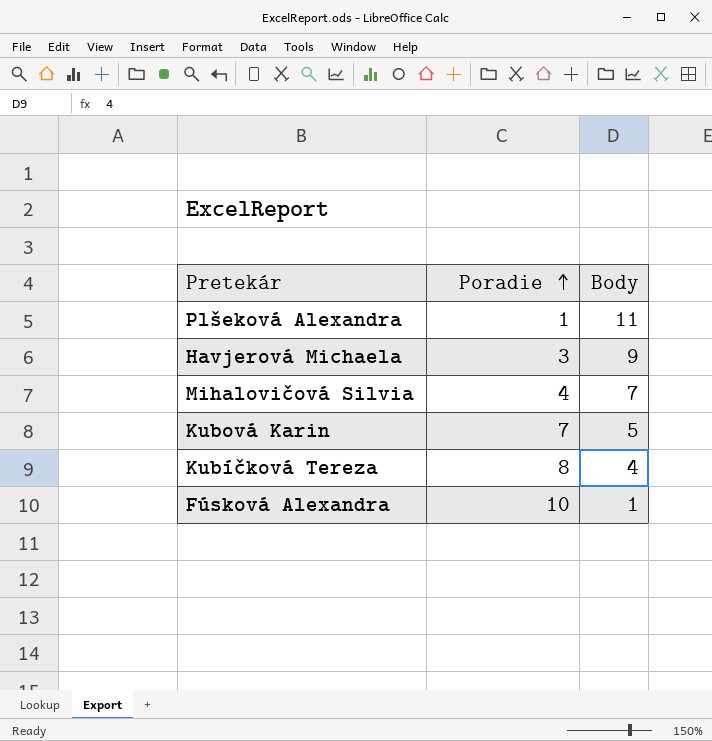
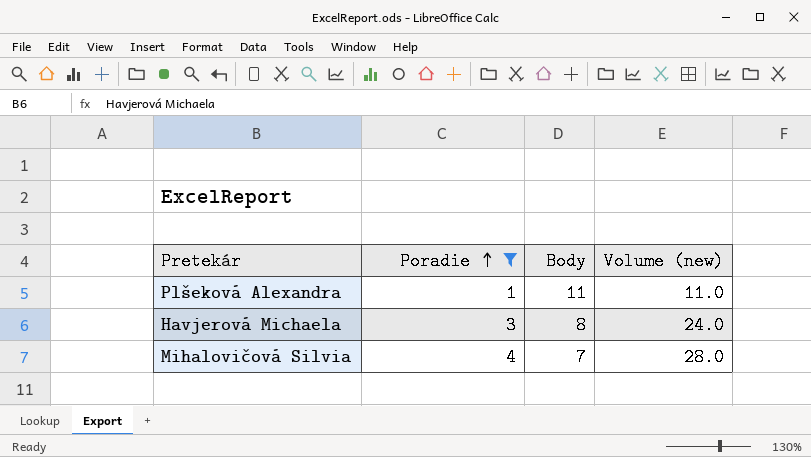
filter: none -> Poradie <= 4
column Volume (new) | formula: none -> [Poradie] * [Body]
Havjerová Michaela | Body: 9 -> 8

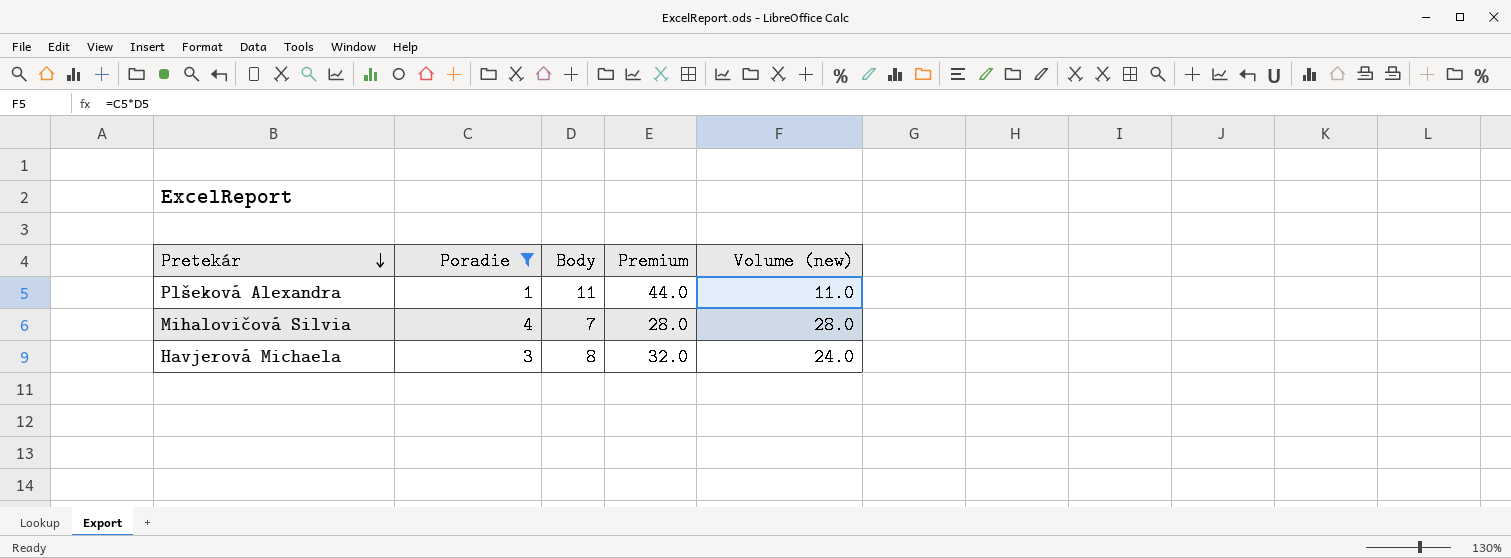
row order: Poradie ascending -> Pretekár descending
column Premium | formula: none -> [Body] * 4

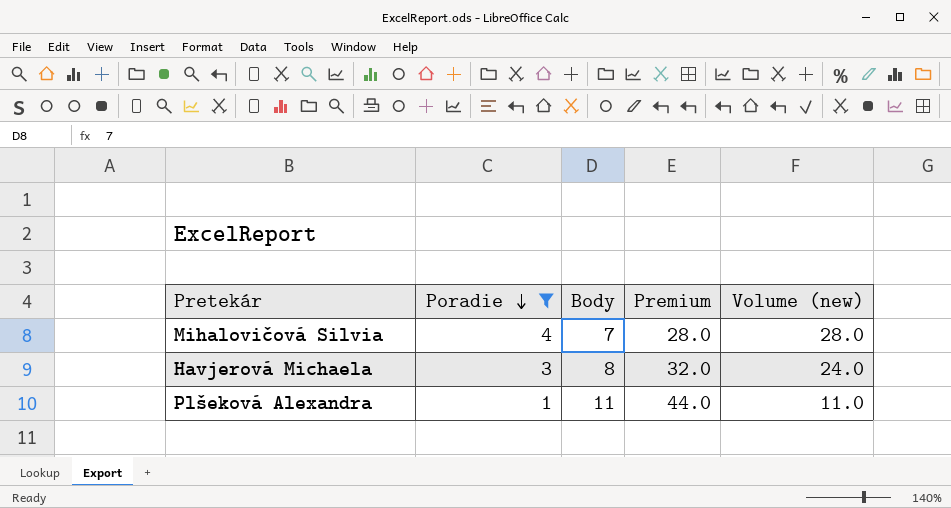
row order: Pretekár descending -> Poradie descending

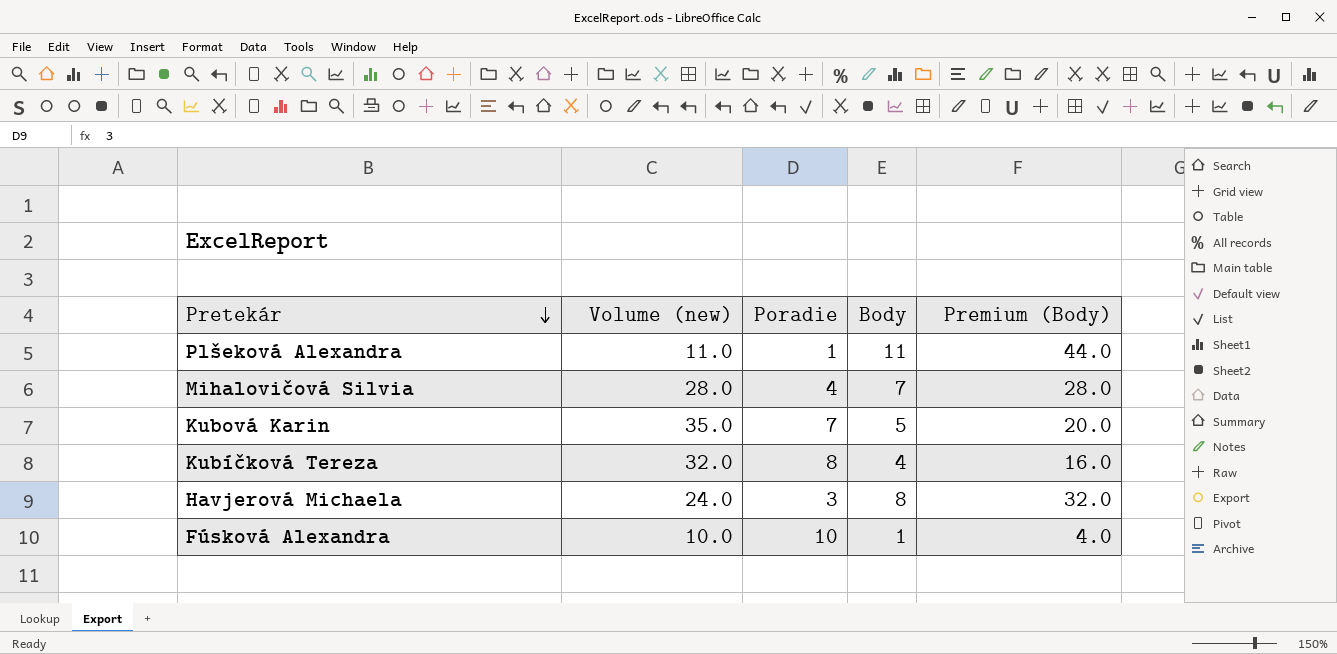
filter: Poradie <= 4 -> none
row order: Poradie descending -> Pretekár descending
column Volume (new) | position: 5 -> 2
column name: Premium -> Premium (Body)

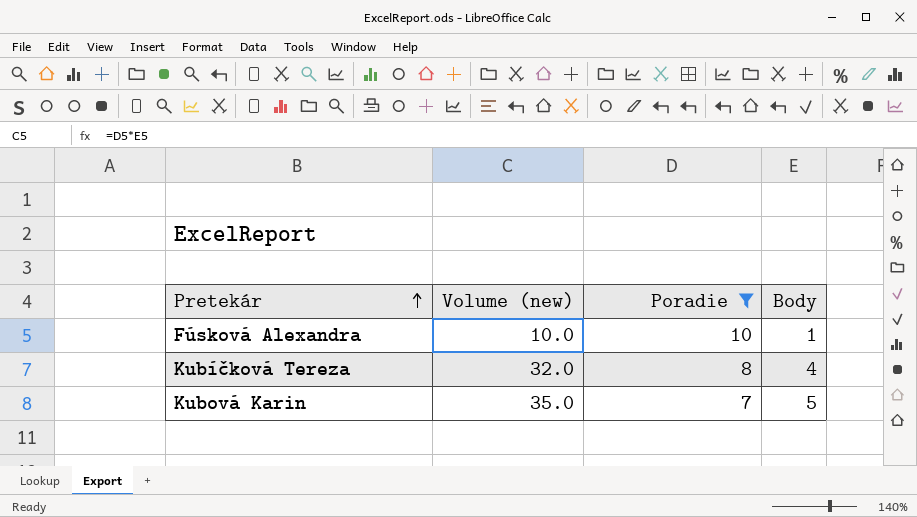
filter: none -> Poradie >= 7
row order: Pretekár descending -> Pretekár ascending
column Premium (Body) | formula: [Body] * 4 -> none

